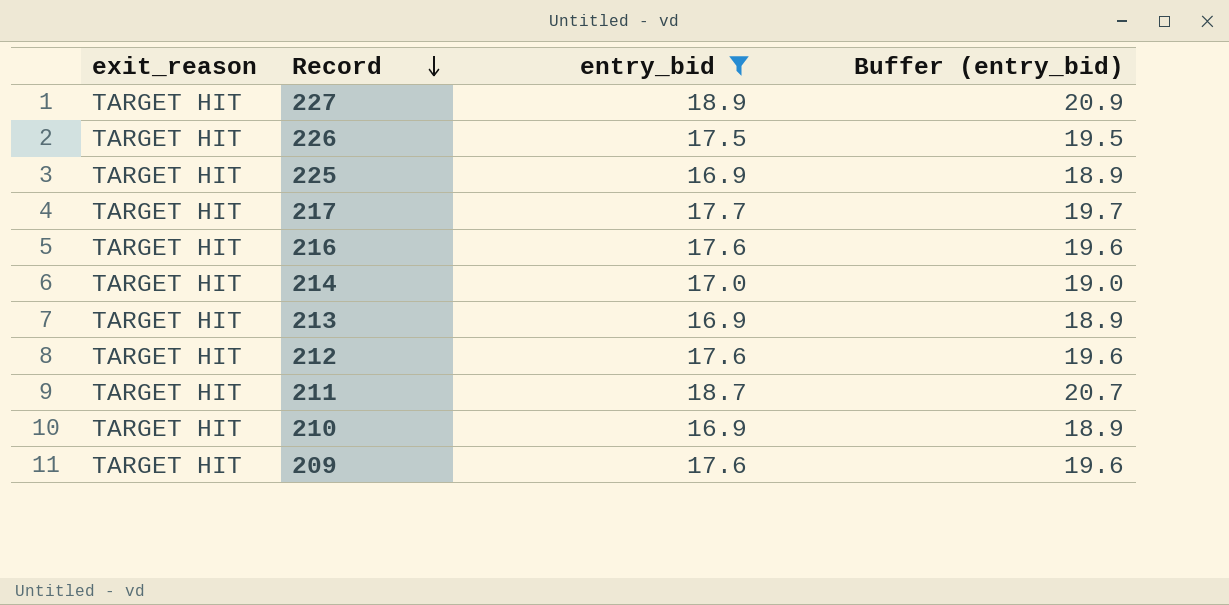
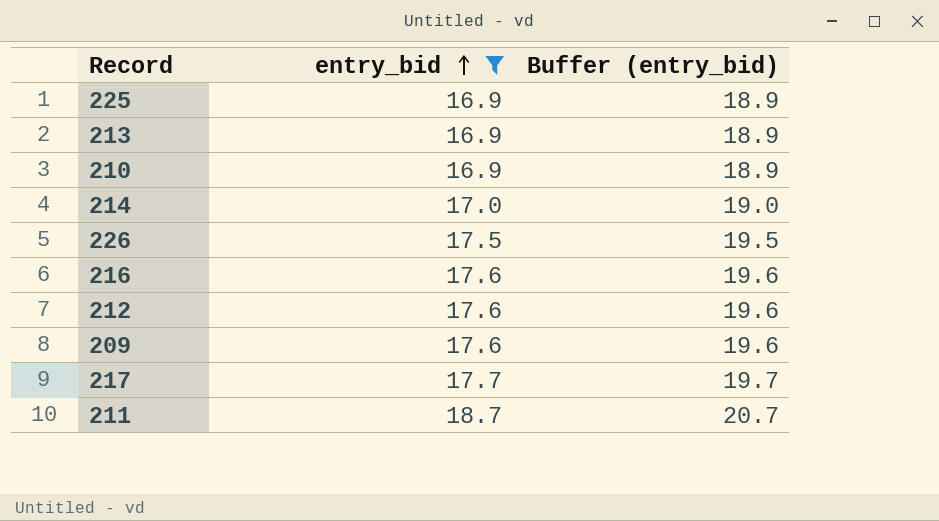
row order: Record descending -> entry_bid ascending
column exit_reason | position: 1 -> none
row 227: TARGET HIT | 18.9 | 20.9 -> none

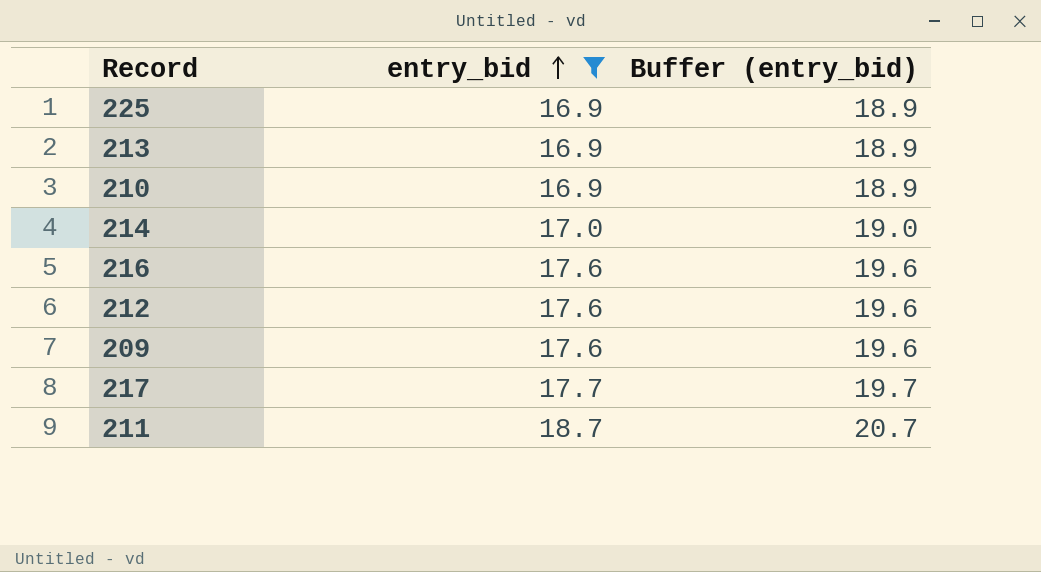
row 226: 17.5 | 19.5 -> none

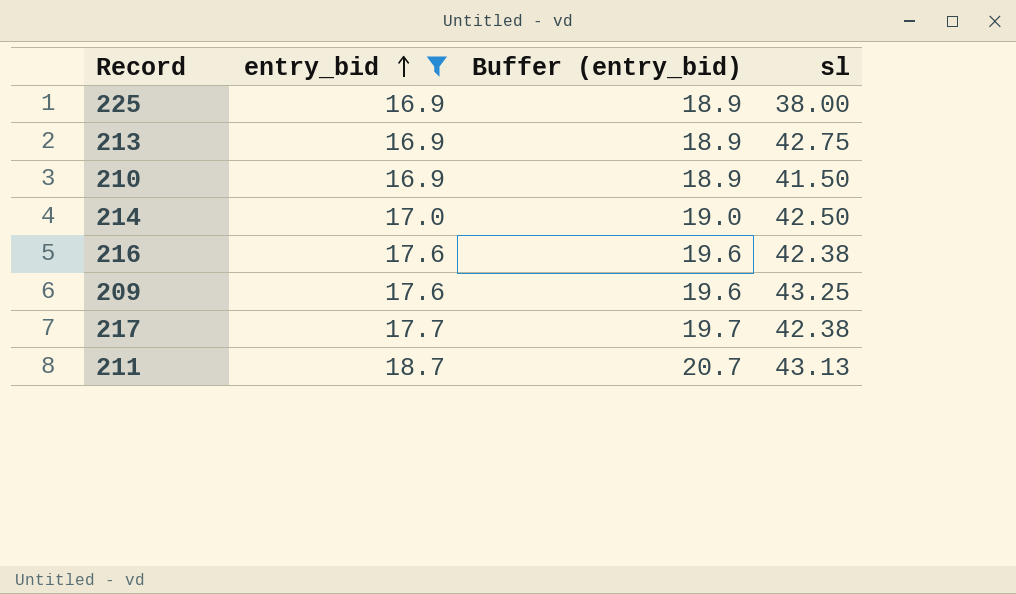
column sl | position: none -> 4
row 212: 17.6 | 19.6 -> none

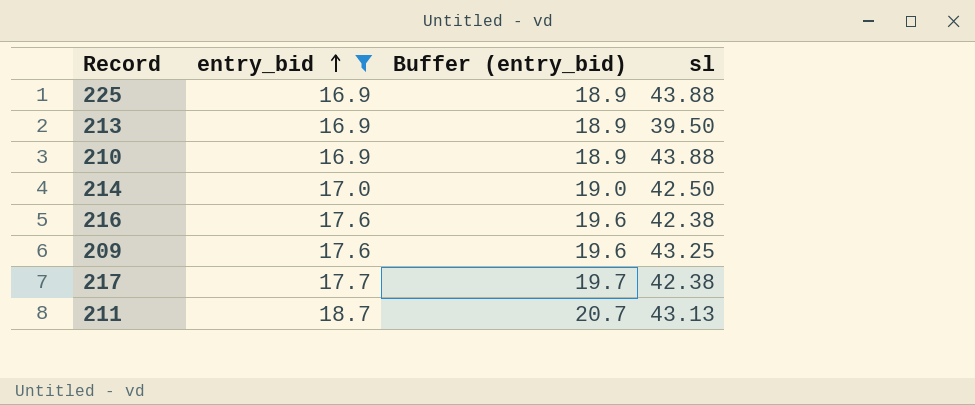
225 | sl: 38.00 -> 43.88
213 | sl: 42.75 -> 39.50
210 | sl: 41.50 -> 43.88

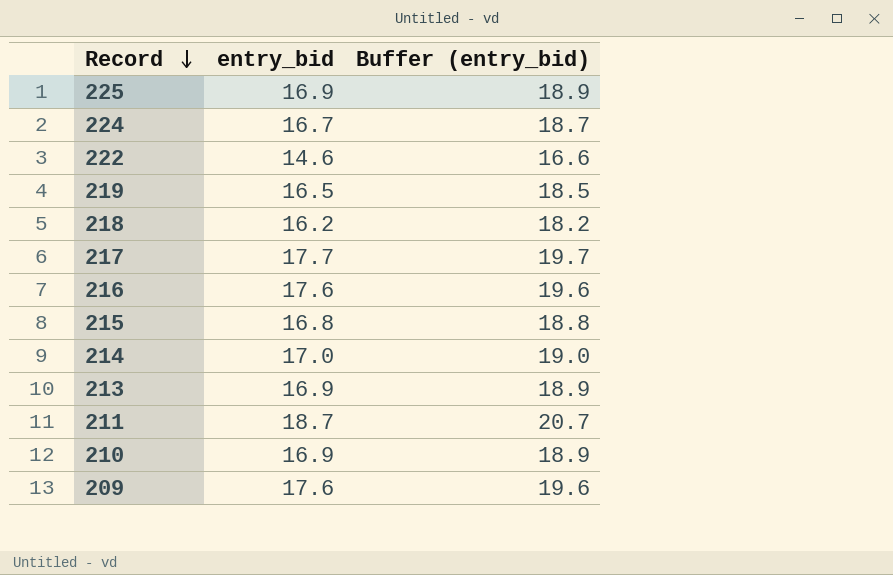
filter: entry_bid >= 16.9 -> none
row order: entry_bid ascending -> Record descending
column sl | position: 4 -> none

